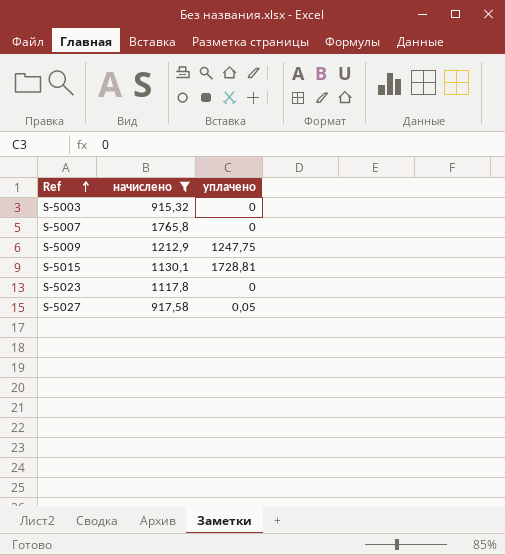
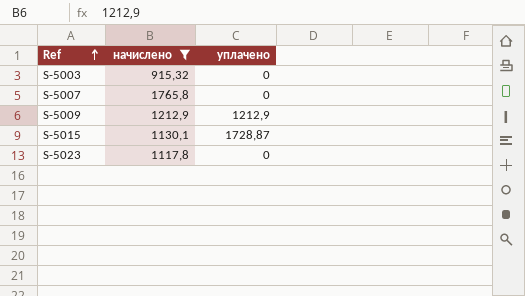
row S-5027: 917,58 | 0,05 -> none
S-5009 | уплачено: 1247,75 -> 1212,9
S-5015 | уплачено: 1728,81 -> 1728,87

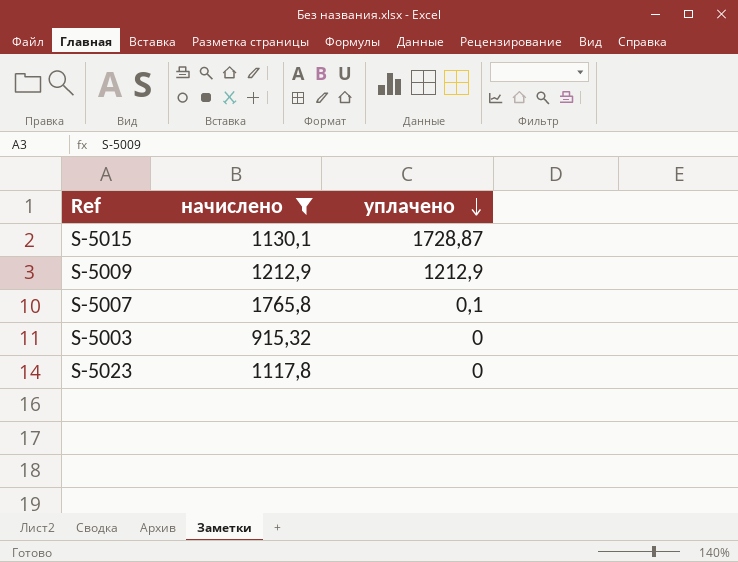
row order: Ref ascending -> уплачено descending
S-5007 | уплачено: 0 -> 0,1

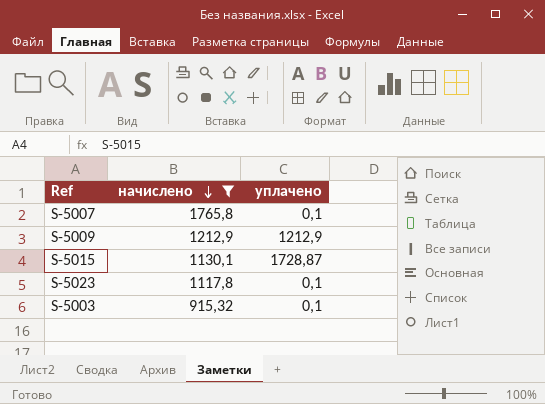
row order: уплачено descending -> начислено descending
S-5023 | уплачено: 0 -> 0,1
S-5003 | уплачено: 0 -> 0,1

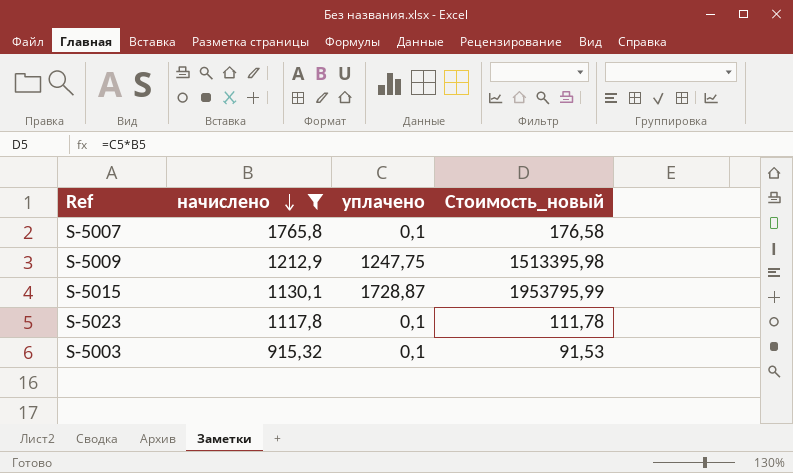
column Стоимость_новый | formula: none -> [начислено] * [уплачено]
S-5009 | уплачено: 1212,9 -> 1247,75

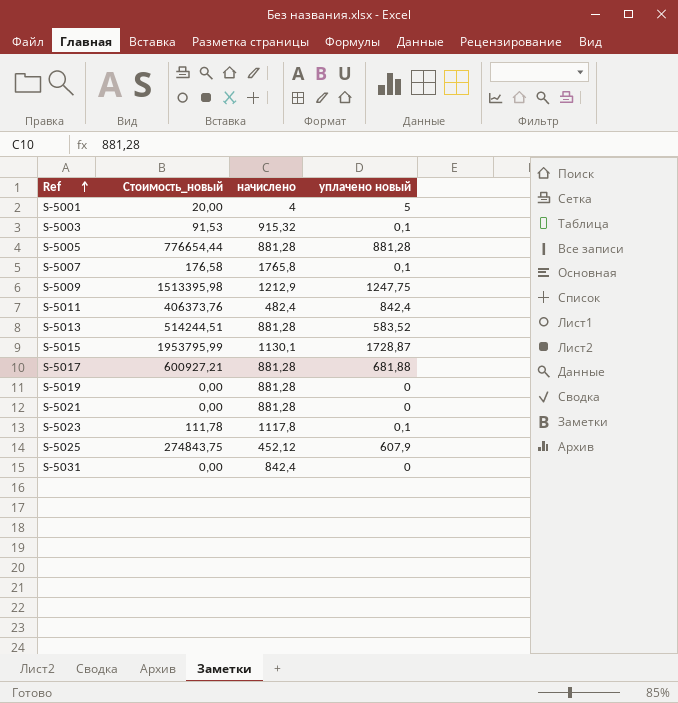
filter: начислено >= 915,32 -> none
row order: начислено descending -> Ref ascending
column Стоимость_новый | position: 4 -> 2
column name: уплачено -> уплачено новый

